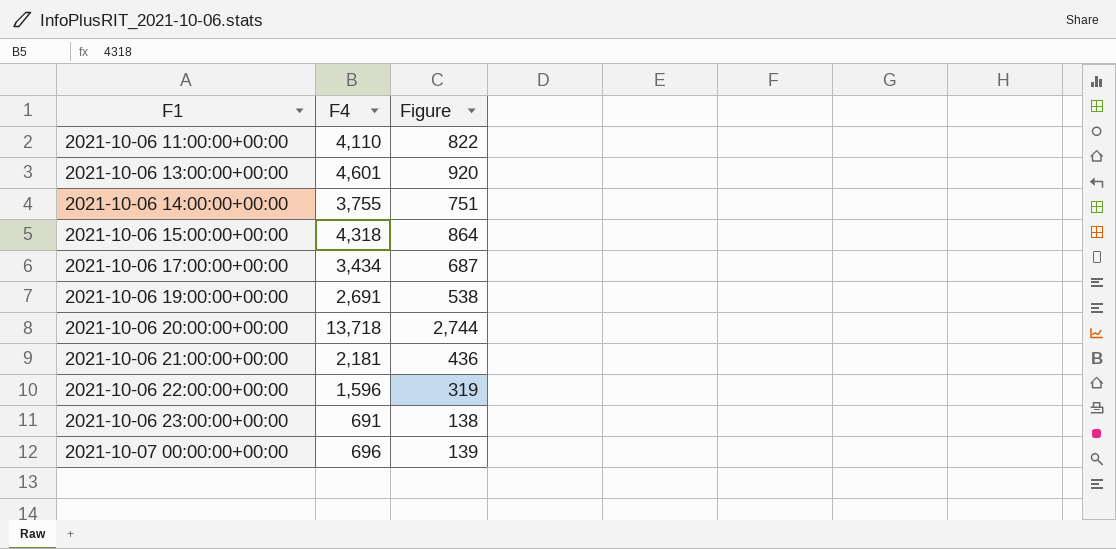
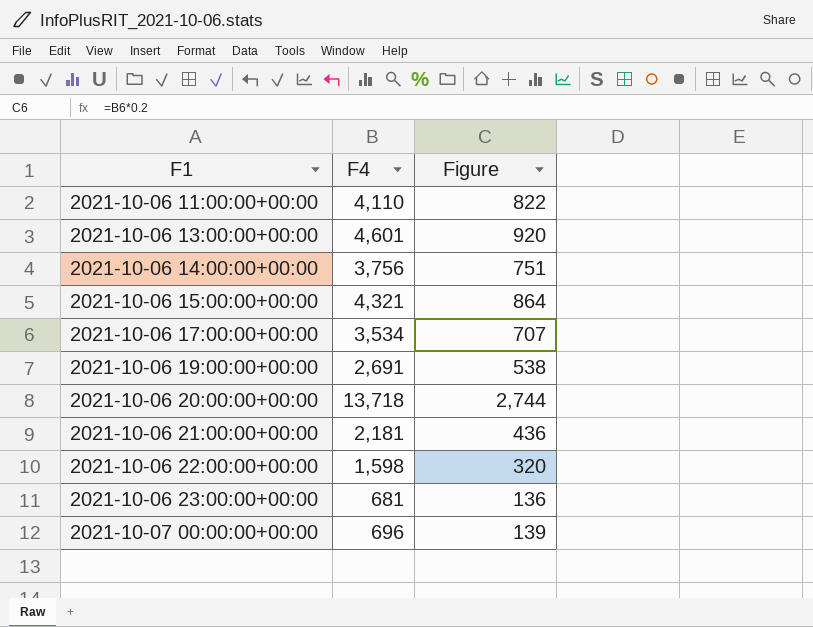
2021-10-06 14:00:00+00:00 | F4: 3,755 -> 3,756
2021-10-06 15:00:00+00:00 | F4: 4,318 -> 4,321
2021-10-06 17:00:00+00:00 | F4: 3,434 -> 3,534
2021-10-06 17:00:00+00:00 | Figure: 687 -> 707
2021-10-06 22:00:00+00:00 | F4: 1,596 -> 1,598
2021-10-06 22:00:00+00:00 | Figure: 319 -> 320
2021-10-06 23:00:00+00:00 | F4: 691 -> 681
2021-10-06 23:00:00+00:00 | Figure: 138 -> 136

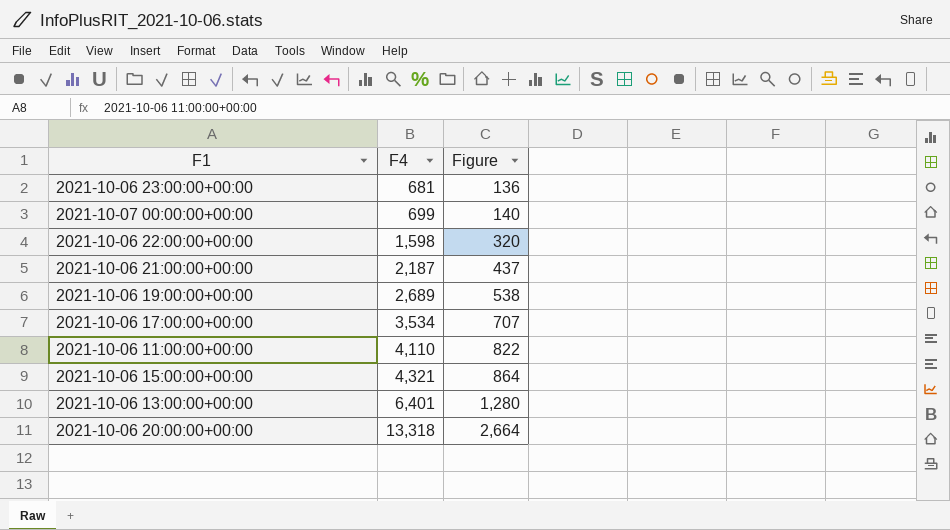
row order: F1 ascending -> F4 ascending
row 2021-10-06 14:00:00+00:00: 3,756 | 751 -> none
2021-10-07 00:00:00+00:00 | F4: 696 -> 699
2021-10-07 00:00:00+00:00 | Figure: 139 -> 140
2021-10-06 21:00:00+00:00 | F4: 2,181 -> 2,187
2021-10-06 21:00:00+00:00 | Figure: 436 -> 437
2021-10-06 19:00:00+00:00 | F4: 2,691 -> 2,689
2021-10-06 13:00:00+00:00 | F4: 4,601 -> 6,401
2021-10-06 13:00:00+00:00 | Figure: 920 -> 1,280
2021-10-06 20:00:00+00:00 | F4: 13,718 -> 13,318
2021-10-06 20:00:00+00:00 | Figure: 2,744 -> 2,664

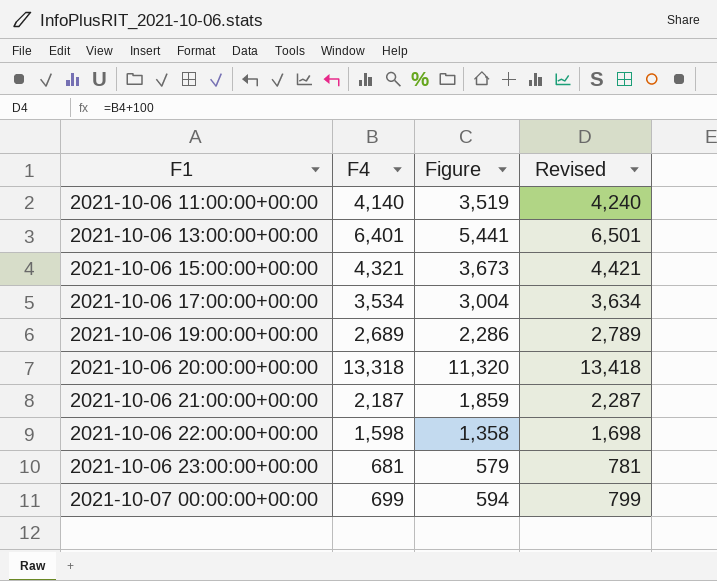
row order: F4 ascending -> F1 ascending
column Figure | formula: [F4] * 0.2 -> [F4] * 0.85
column Revised | formula: none -> [F4] + 100
2021-10-06 11:00:00+00:00 | F4: 4,110 -> 4,140

